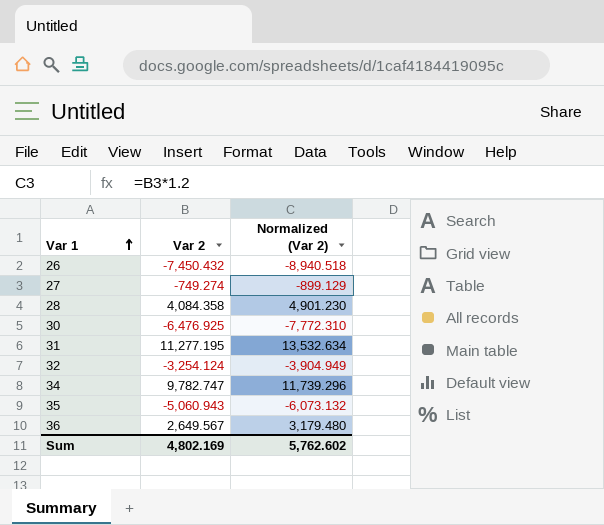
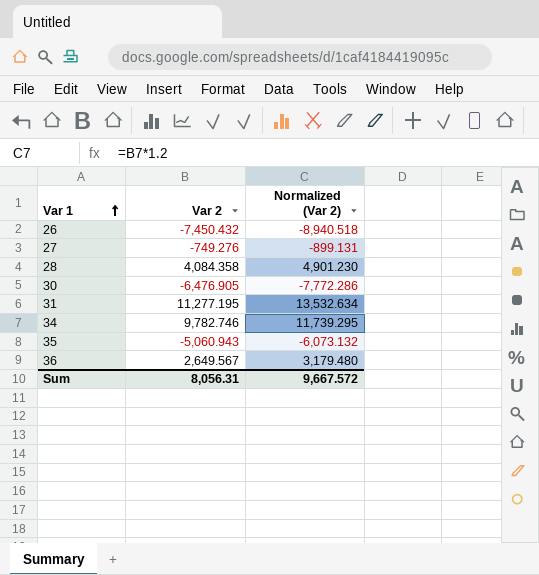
row 32: -3,254.124 | -3,904.949 -> none
27 | Var 2: -749.274 -> -749.276
27 | Normalized (Var 2): -899.129 -> -899.131
30 | Var 2: -6,476.925 -> -6,476.905
30 | Normalized (Var 2): -7,772.310 -> -7,772.286
34 | Var 2: 9,782.747 -> 9,782.746
34 | Normalized (Var 2): 11,739.296 -> 11,739.295
Sum | Var 2: 4,802.169 -> 8,056.31
Sum | Normalized (Var 2): 5,762.602 -> 9,667.572

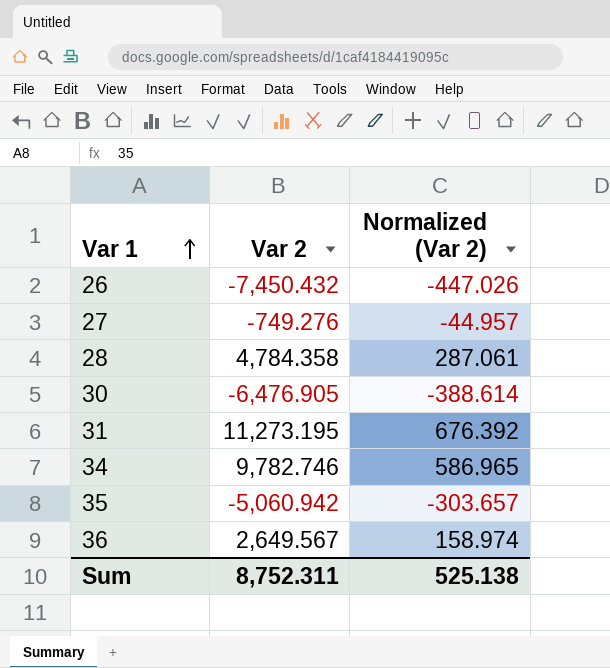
column Normalized (Var 2) | formula: [Var 2] * 1.2 -> [Var 2] * 0.06
28 | Var 2: 4,084.358 -> 4,784.358
31 | Var 2: 11,277.195 -> 11,273.195
35 | Var 2: -5,060.943 -> -5,060.942
Sum | Var 2: 8,056.31 -> 8,752.311
Sum | Normalized (Var 2): 9,667.572 -> 525.138

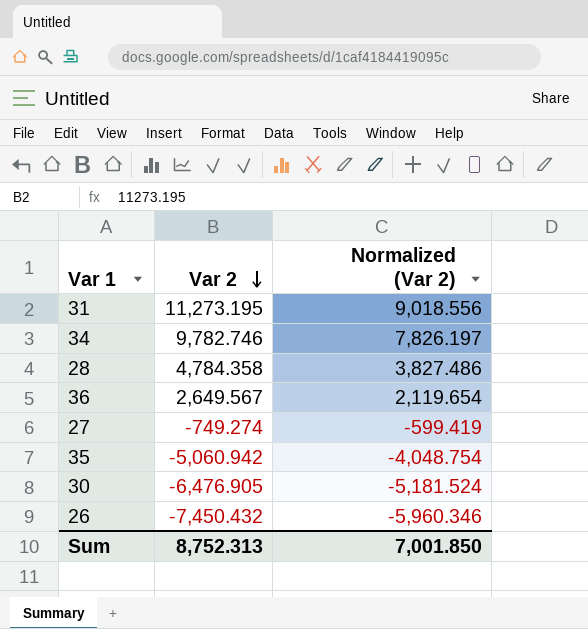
row order: Var 1 ascending -> Var 2 descending
column Normalized (Var 2) | formula: [Var 2] * 0.06 -> [Var 2] * 0.8
27 | Var 2: -749.276 -> -749.274
Sum | Var 2: 8,752.311 -> 8,752.313
Sum | Normalized (Var 2): 525.138 -> 7,001.850

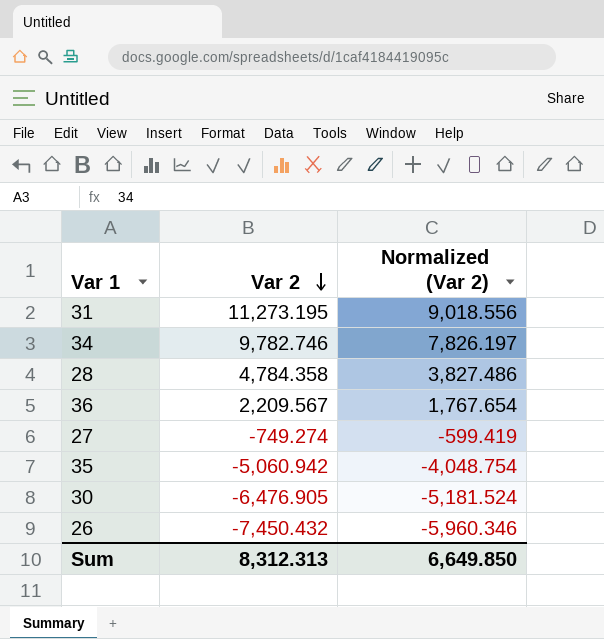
36 | Var 2: 2,649.567 -> 2,209.567
36 | Normalized (Var 2): 2,119.654 -> 1,767.654
Sum | Var 2: 8,752.313 -> 8,312.313
Sum | Normalized (Var 2): 7,001.850 -> 6,649.850

